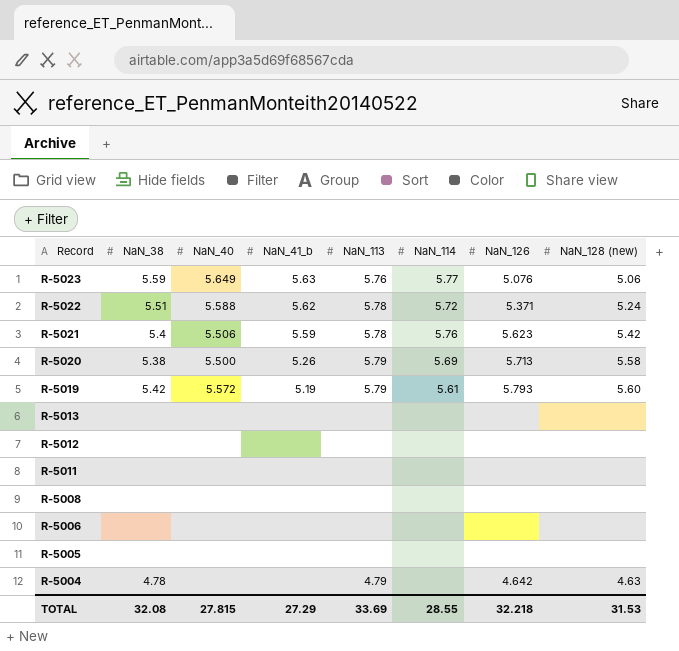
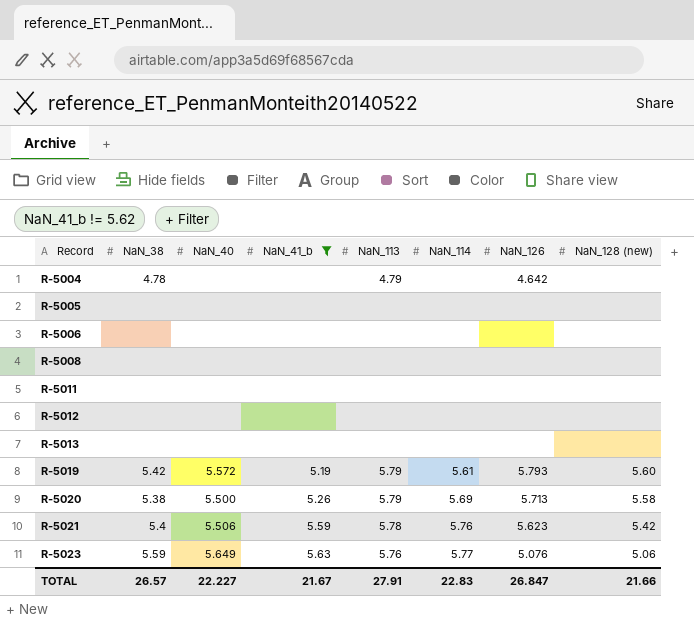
filter: none -> NaN_41_b != 5.62
row order: Record descending -> Record ascending
R-5004 | NaN_128 (new): 4.63 -> none
TOTAL | NaN_38: 32.08 -> 26.57
TOTAL | NaN_40: 27.815 -> 22.227
TOTAL | NaN_41_b: 27.29 -> 21.67
TOTAL | NaN_113: 33.69 -> 27.91
TOTAL | NaN_114: 28.55 -> 22.83
TOTAL | NaN_126: 32.218 -> 26.847
TOTAL | NaN_128 (new): 31.53 -> 21.66

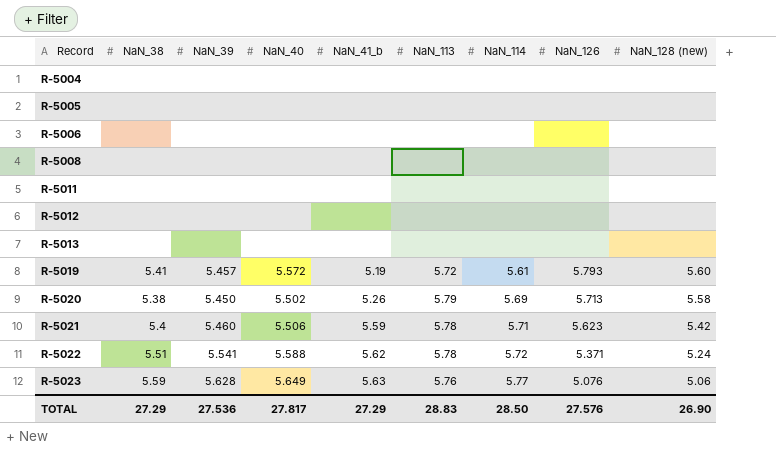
filter: NaN_41_b != 5.62 -> none
column NaN_39 | position: none -> 3
R-5004 | NaN_38: 4.78 -> none
R-5004 | NaN_113: 4.79 -> none
R-5004 | NaN_126: 4.642 -> none
R-5019 | NaN_38: 5.42 -> 5.41
R-5019 | NaN_113: 5.79 -> 5.72
R-5020 | NaN_40: 5.500 -> 5.502
R-5021 | NaN_114: 5.76 -> 5.71
TOTAL | NaN_38: 26.57 -> 27.29
TOTAL | NaN_40: 22.227 -> 27.817
TOTAL | NaN_41_b: 21.67 -> 27.29
TOTAL | NaN_113: 27.91 -> 28.83
TOTAL | NaN_114: 22.83 -> 28.50
TOTAL | NaN_126: 26.847 -> 27.576
TOTAL | NaN_128 (new): 21.66 -> 26.90

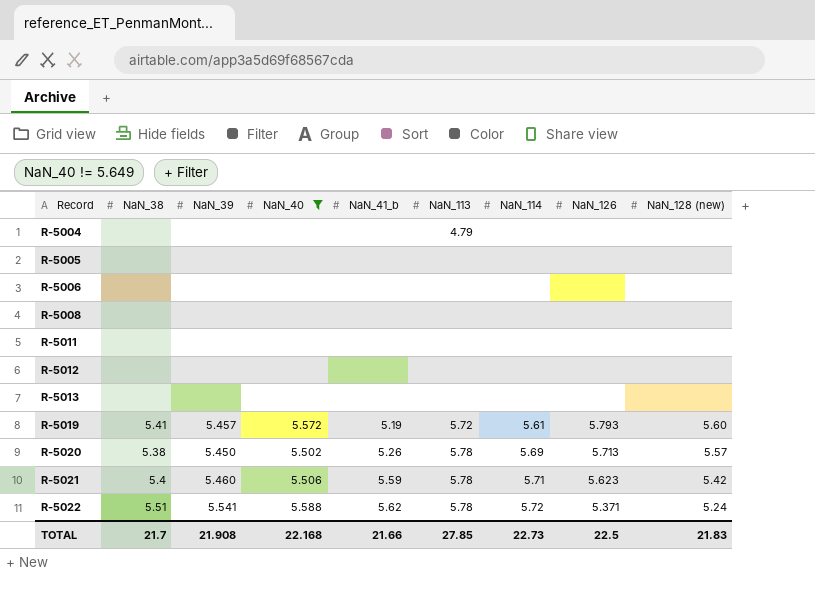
filter: none -> NaN_40 != 5.649
R-5004 | NaN_113: none -> 4.79
R-5020 | NaN_113: 5.79 -> 5.78
R-5020 | NaN_128 (new): 5.58 -> 5.57
TOTAL | NaN_38: 27.29 -> 21.7
TOTAL | NaN_39: 27.536 -> 21.908
TOTAL | NaN_40: 27.817 -> 22.168
TOTAL | NaN_41_b: 27.29 -> 21.66
TOTAL | NaN_113: 28.83 -> 27.85
TOTAL | NaN_114: 28.50 -> 22.73
TOTAL | NaN_126: 27.576 -> 22.5
TOTAL | NaN_128 (new): 26.90 -> 21.83

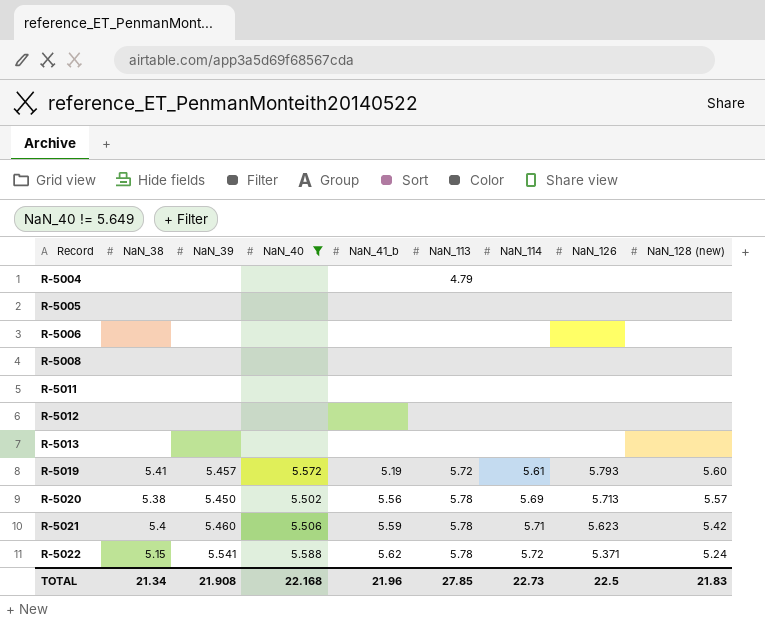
R-5020 | NaN_41_b: 5.26 -> 5.56
R-5022 | NaN_38: 5.51 -> 5.15
TOTAL | NaN_38: 21.7 -> 21.34
TOTAL | NaN_41_b: 21.66 -> 21.96

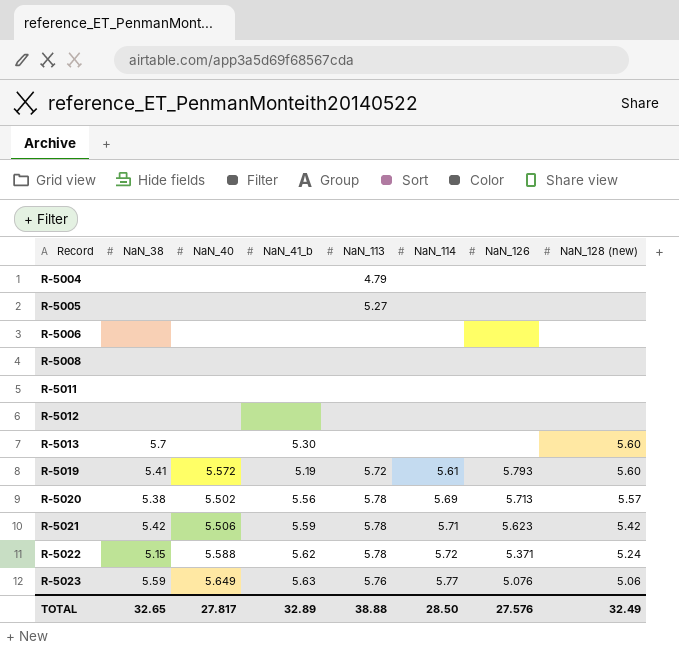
filter: NaN_40 != 5.649 -> none
column NaN_39 | position: 3 -> none
R-5005 | NaN_113: none -> 5.27
R-5013 | NaN_38: none -> 5.7
R-5013 | NaN_41_b: none -> 5.30
R-5013 | NaN_128 (new): none -> 5.60
R-5021 | NaN_38: 5.4 -> 5.42
TOTAL | NaN_38: 21.34 -> 32.65
TOTAL | NaN_40: 22.168 -> 27.817
TOTAL | NaN_41_b: 21.96 -> 32.89
TOTAL | NaN_113: 27.85 -> 38.88
TOTAL | NaN_114: 22.73 -> 28.50
TOTAL | NaN_126: 22.5 -> 27.576
TOTAL | NaN_128 (new): 21.83 -> 32.49

